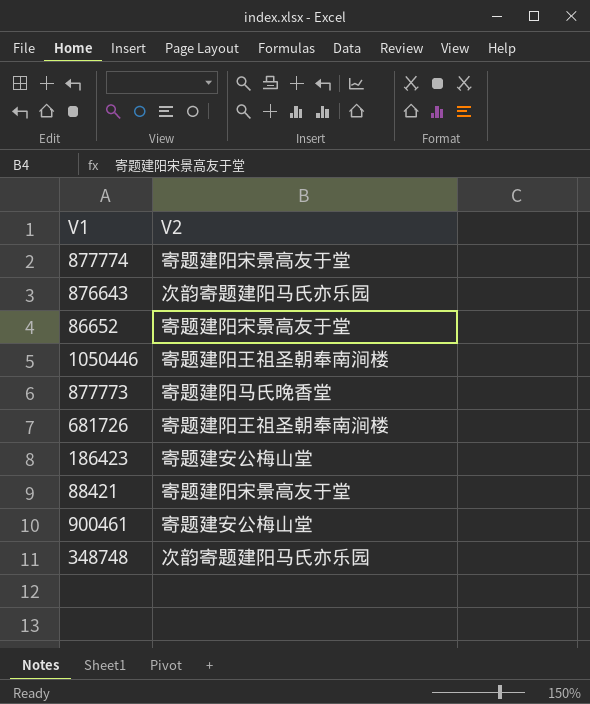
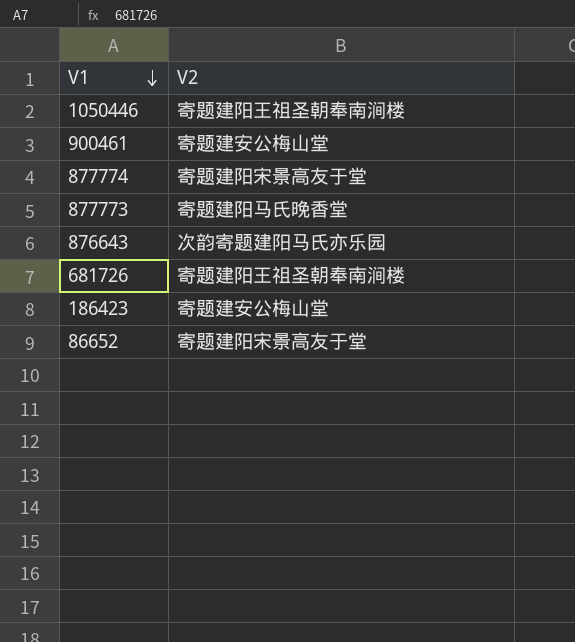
row order: none -> V1 descending
row 88421: 寄题建阳宋景高友于堂 -> none
row 348748: 次韵寄题建阳马氏亦乐园 -> none

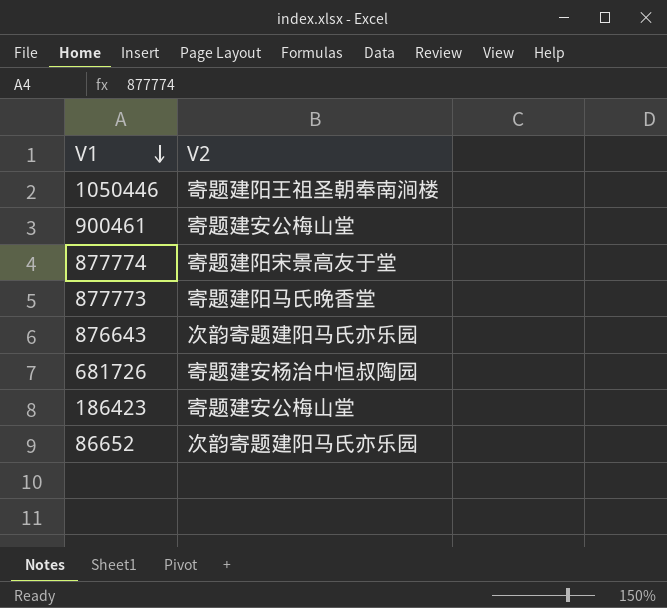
681726 | V2: 寄题建阳王祖圣朝奉南涧楼 -> 寄题建安杨治中恒叔陶园
86652 | V2: 寄题建阳宋景高友于堂 -> 次韵寄题建阳马氏亦乐园

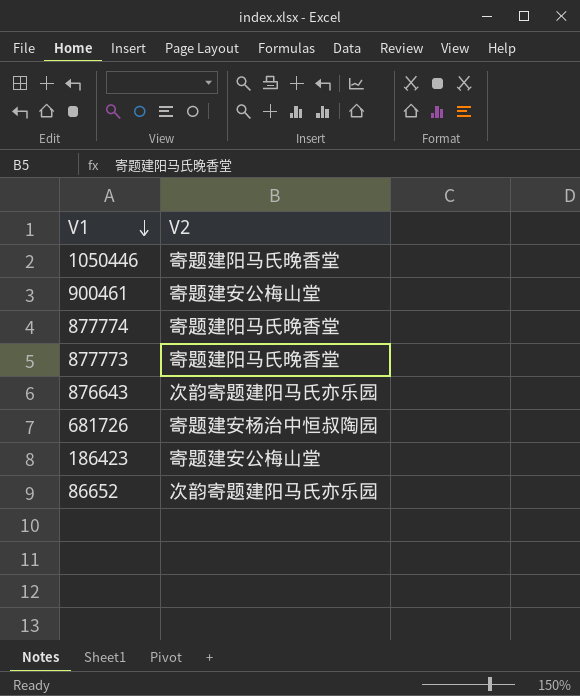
1050446 | V2: 寄题建阳王祖圣朝奉南涧楼 -> 寄题建阳马氏晚香堂
877774 | V2: 寄题建阳宋景高友于堂 -> 寄题建阳马氏晚香堂

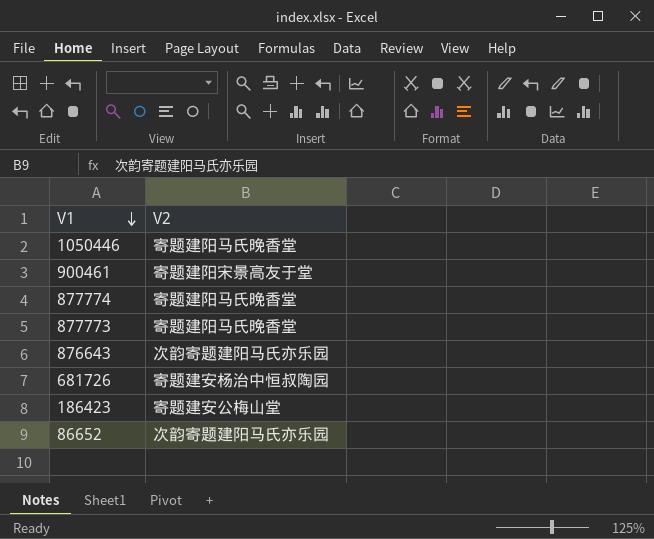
900461 | V2: 寄题建安公梅山堂 -> 寄题建阳宋景高友于堂

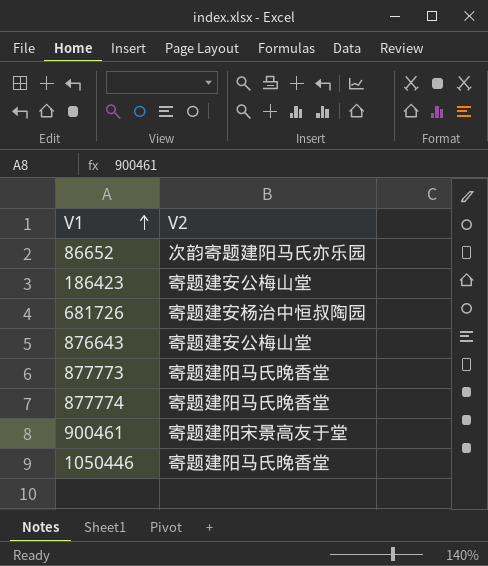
row order: V1 descending -> V1 ascending
876643 | V2: 次韵寄题建阳马氏亦乐园 -> 寄题建安公梅山堂

